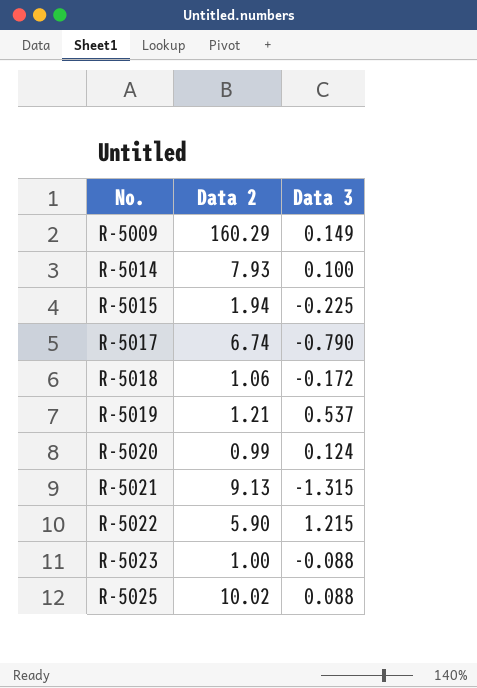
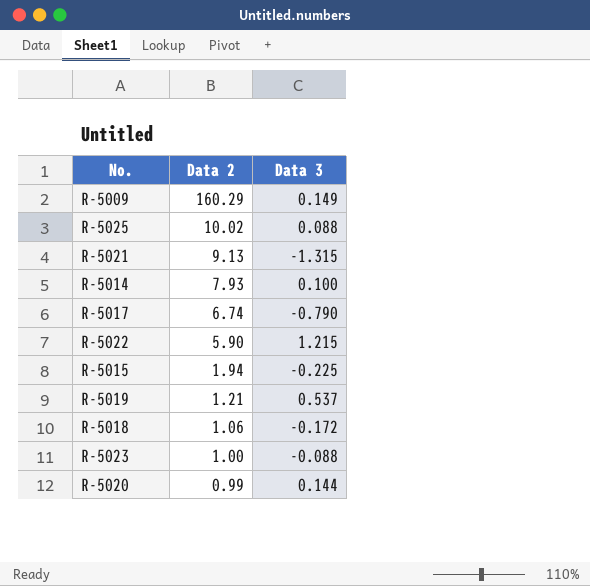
row order: No. ascending -> Data 2 descending
R-5020 | Data 3: 0.124 -> 0.144

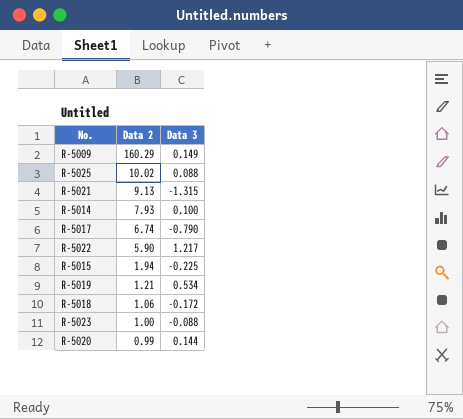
R-5022 | Data 3: 1.215 -> 1.217
R-5019 | Data 3: 0.537 -> 0.534

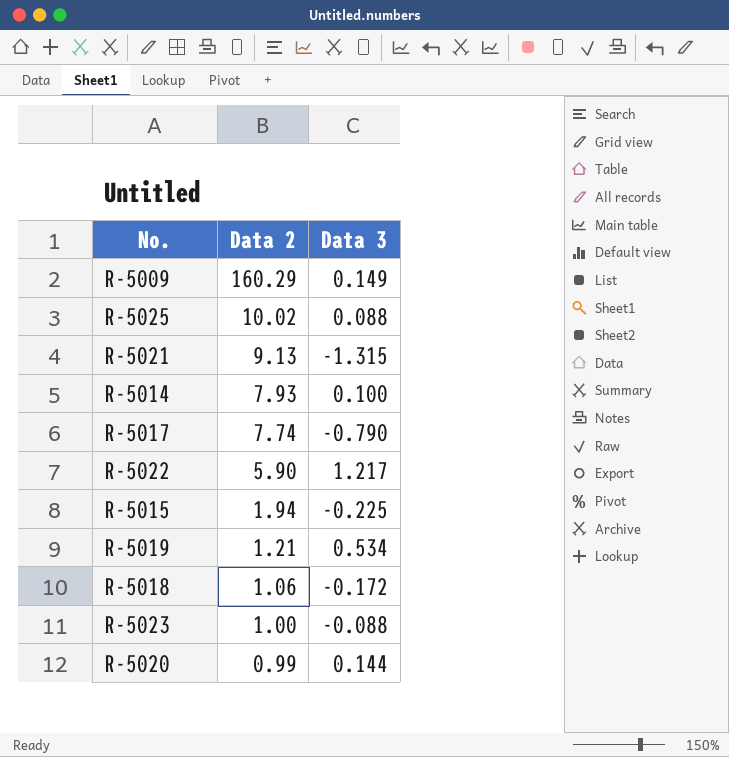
R-5017 | Data 2: 6.74 -> 7.74

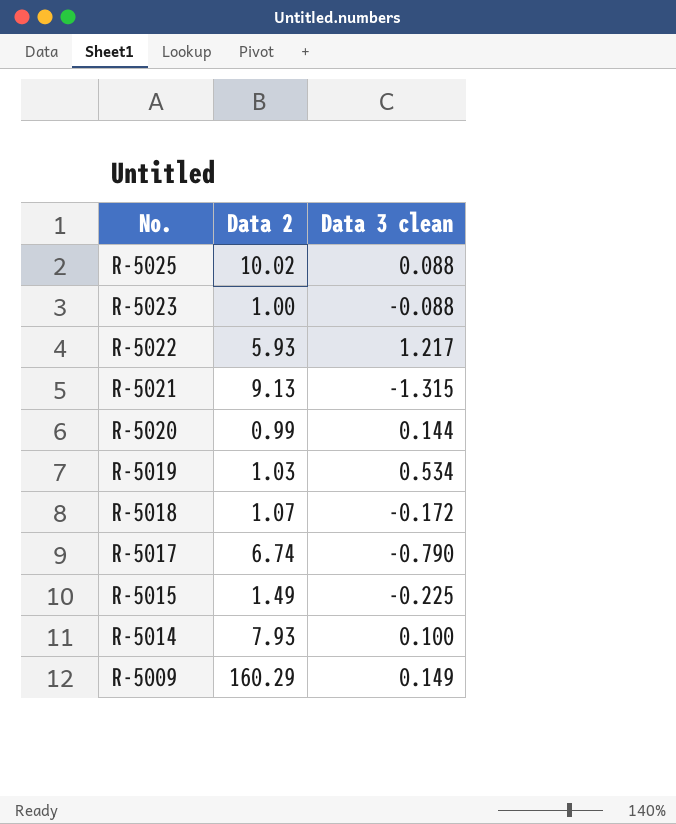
row order: Data 2 descending -> No. descending
column name: Data 3 -> Data 3 clean
R-5022 | Data 2: 5.90 -> 5.93
R-5019 | Data 2: 1.21 -> 1.03
R-5018 | Data 2: 1.06 -> 1.07
R-5017 | Data 2: 7.74 -> 6.74
R-5015 | Data 2: 1.94 -> 1.49

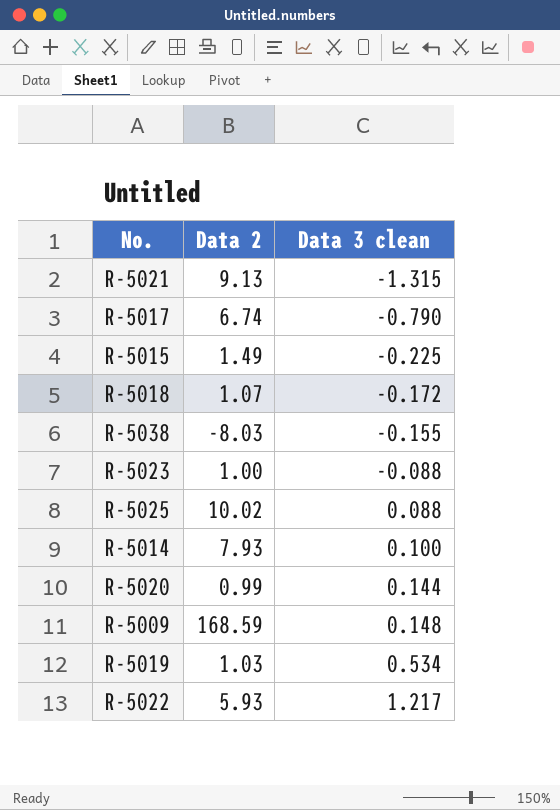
row order: No. descending -> Data 3 clean ascending
row R-5038: none -> -8.03 | -0.155
R-5009 | Data 2: 160.29 -> 168.59
R-5009 | Data 3 clean: 0.149 -> 0.148

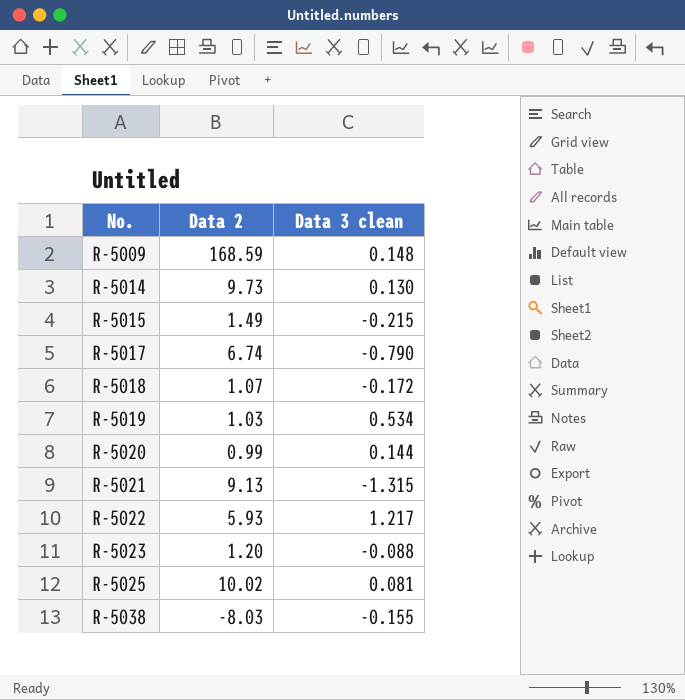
row order: Data 3 clean ascending -> No. ascending
R-5014 | Data 2: 7.93 -> 9.73
R-5014 | Data 3 clean: 0.100 -> 0.130
R-5015 | Data 3 clean: -0.225 -> -0.215
R-5023 | Data 2: 1.00 -> 1.20
R-5025 | Data 3 clean: 0.088 -> 0.081

